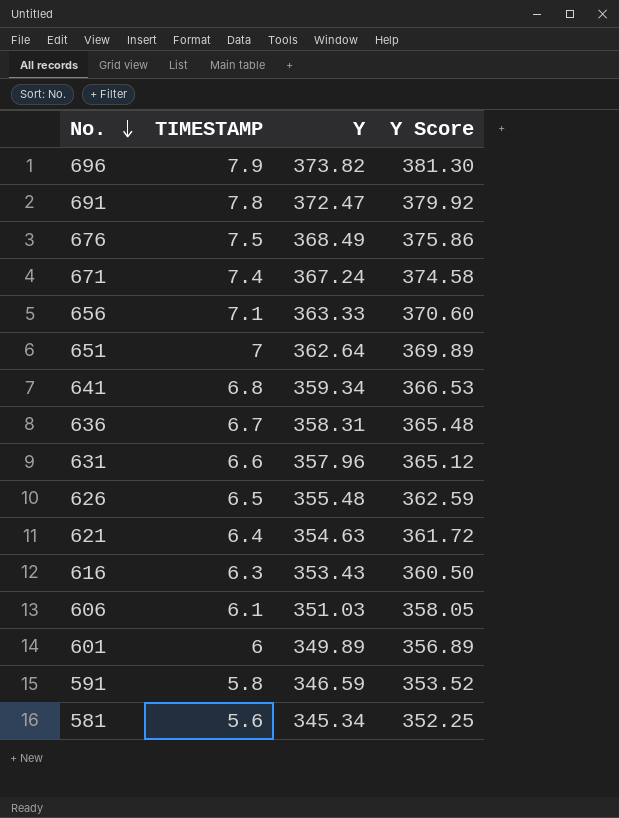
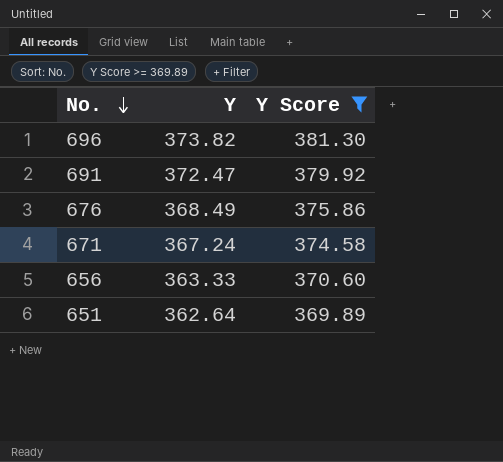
filter: none -> Y Score >= 369.89
column TIMESTAMP | position: 2 -> none

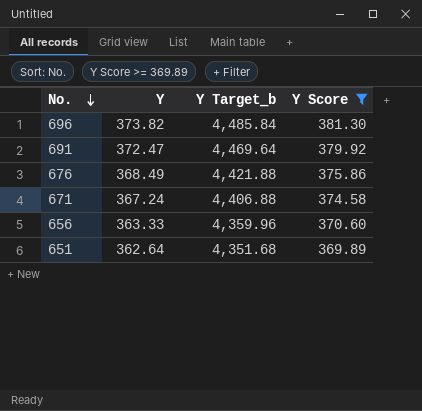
column Y Target_b | formula: none -> [Y] * 12

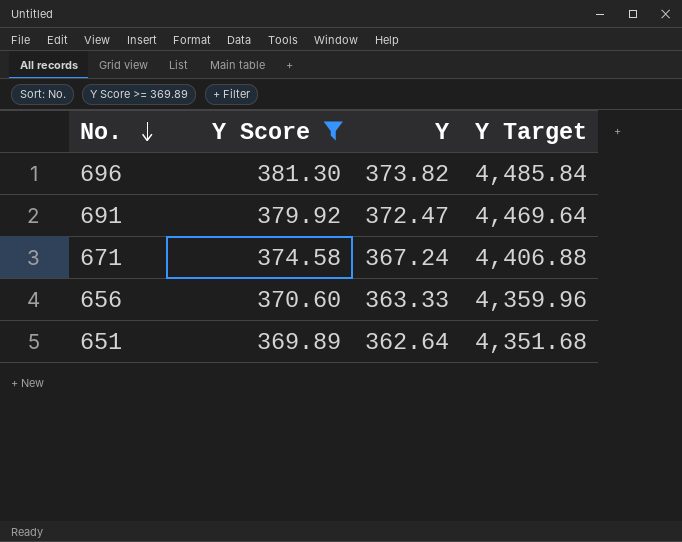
column Y Score | position: 4 -> 2
column name: Y Target_b -> Y Target
row 676: 368.49 | 4,421.88 | 375.86 -> none

